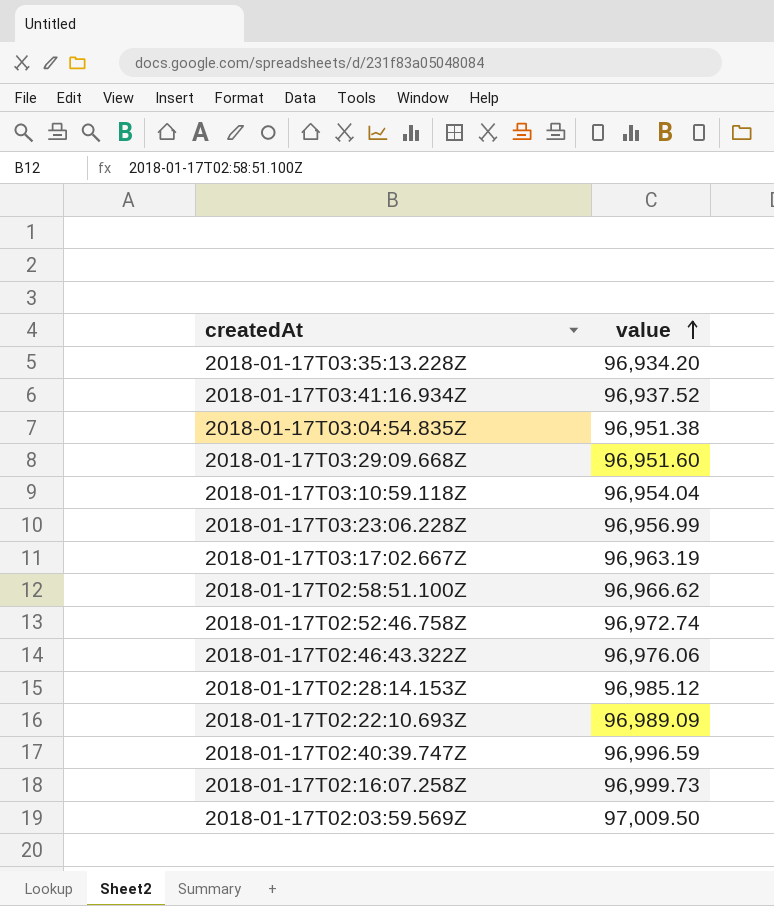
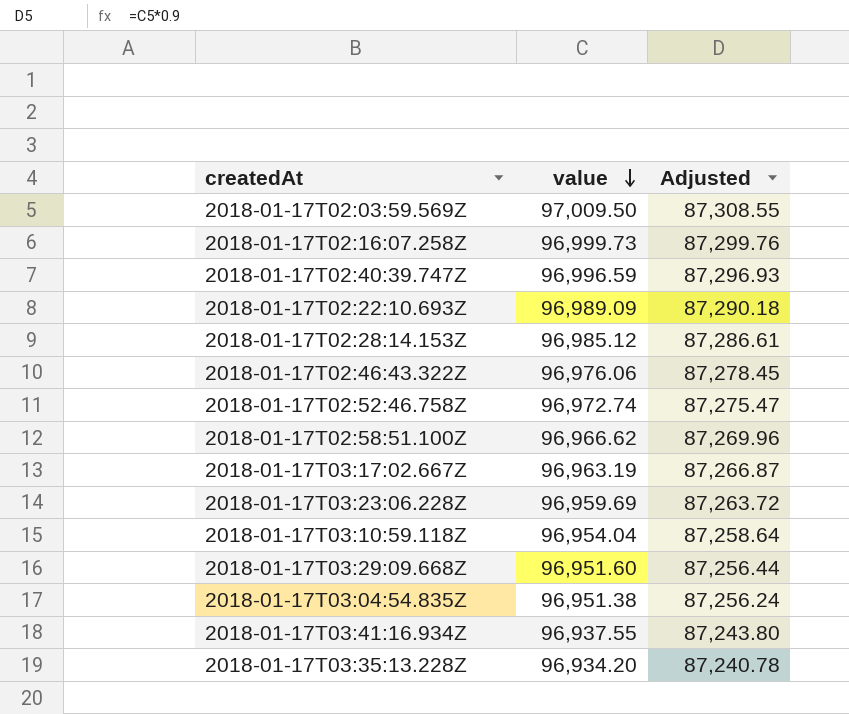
row order: value ascending -> value descending
column Adjusted | formula: none -> [value] * 0.9
2018-01-17T03:23:06.228Z | value: 96,956.99 -> 96,959.69
2018-01-17T03:41:16.934Z | value: 96,937.52 -> 96,937.55

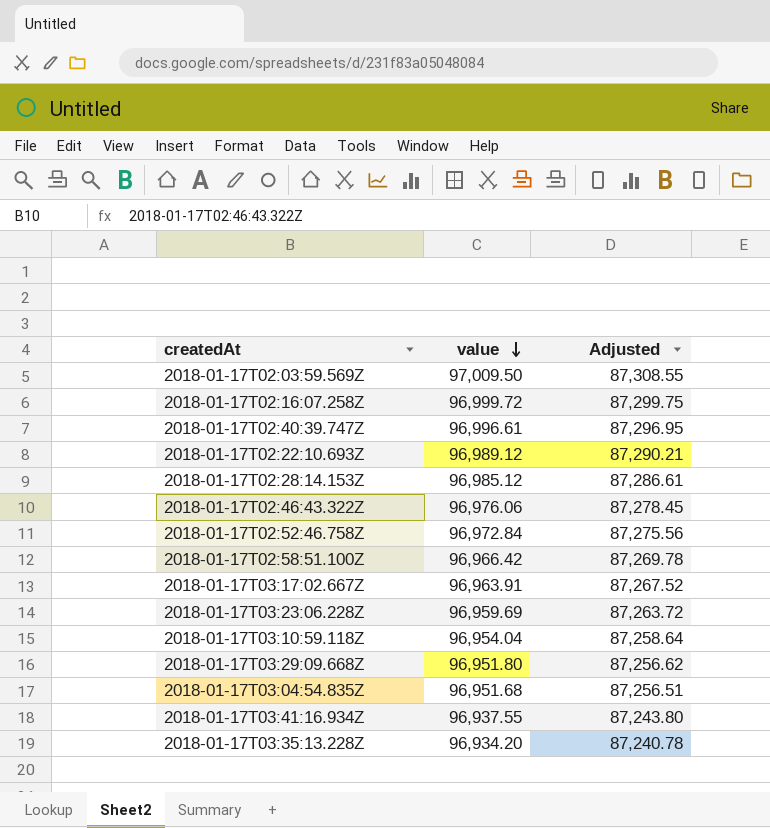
2018-01-17T02:16:07.258Z | value: 96,999.73 -> 96,999.72
2018-01-17T02:16:07.258Z | Adjusted: 87,299.76 -> 87,299.75
2018-01-17T02:40:39.747Z | value: 96,996.59 -> 96,996.61
2018-01-17T02:40:39.747Z | Adjusted: 87,296.93 -> 87,296.95
2018-01-17T02:22:10.693Z | value: 96,989.09 -> 96,989.12
2018-01-17T02:22:10.693Z | Adjusted: 87,290.18 -> 87,290.21
2018-01-17T02:52:46.758Z | value: 96,972.74 -> 96,972.84
2018-01-17T02:52:46.758Z | Adjusted: 87,275.47 -> 87,275.56
2018-01-17T02:58:51.100Z | value: 96,966.62 -> 96,966.42
2018-01-17T02:58:51.100Z | Adjusted: 87,269.96 -> 87,269.78
2018-01-17T03:17:02.667Z | value: 96,963.19 -> 96,963.91
2018-01-17T03:17:02.667Z | Adjusted: 87,266.87 -> 87,267.52
2018-01-17T03:29:09.668Z | value: 96,951.60 -> 96,951.80
2018-01-17T03:29:09.668Z | Adjusted: 87,256.44 -> 87,256.62
2018-01-17T03:04:54.835Z | value: 96,951.38 -> 96,951.68
2018-01-17T03:04:54.835Z | Adjusted: 87,256.24 -> 87,256.51

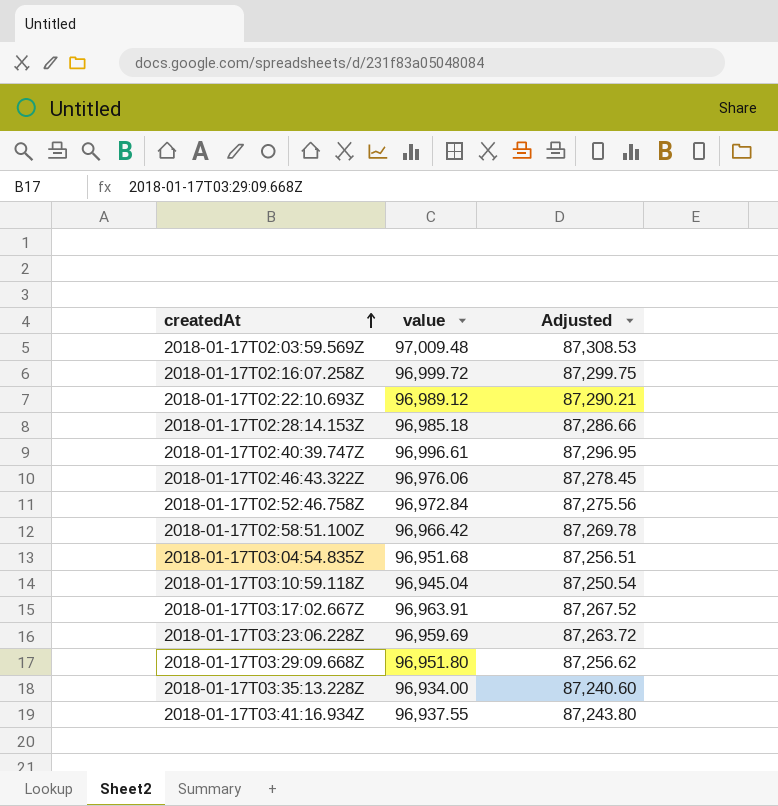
row order: value descending -> createdAt ascending
2018-01-17T02:03:59.569Z | value: 97,009.50 -> 97,009.48
2018-01-17T02:03:59.569Z | Adjusted: 87,308.55 -> 87,308.53
2018-01-17T02:28:14.153Z | value: 96,985.12 -> 96,985.18
2018-01-17T02:28:14.153Z | Adjusted: 87,286.61 -> 87,286.66
2018-01-17T03:10:59.118Z | value: 96,954.04 -> 96,945.04
2018-01-17T03:10:59.118Z | Adjusted: 87,258.64 -> 87,250.54
2018-01-17T03:35:13.228Z | value: 96,934.20 -> 96,934.00
2018-01-17T03:35:13.228Z | Adjusted: 87,240.78 -> 87,240.60

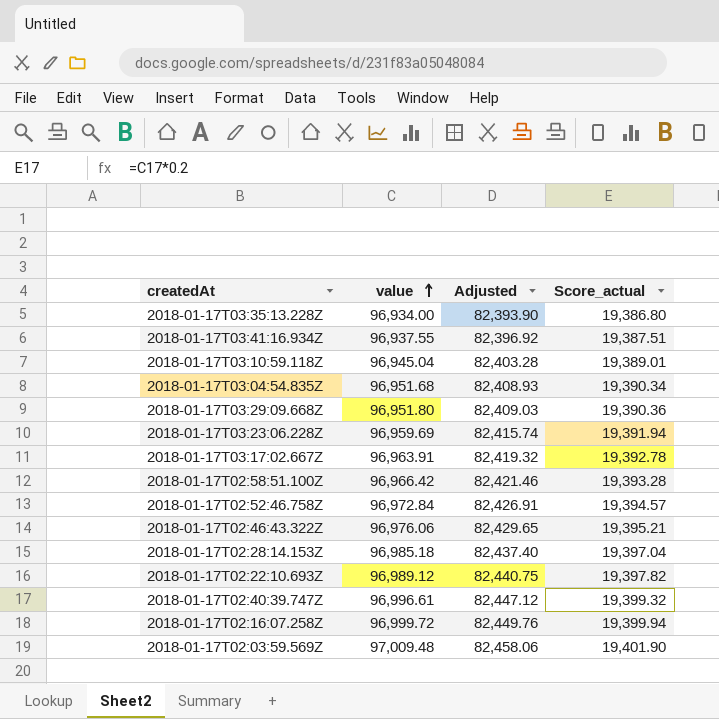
row order: createdAt ascending -> value ascending
column Adjusted | formula: [value] * 0.9 -> [value] * 0.85
column Score_actual | formula: none -> [value] * 0.2

